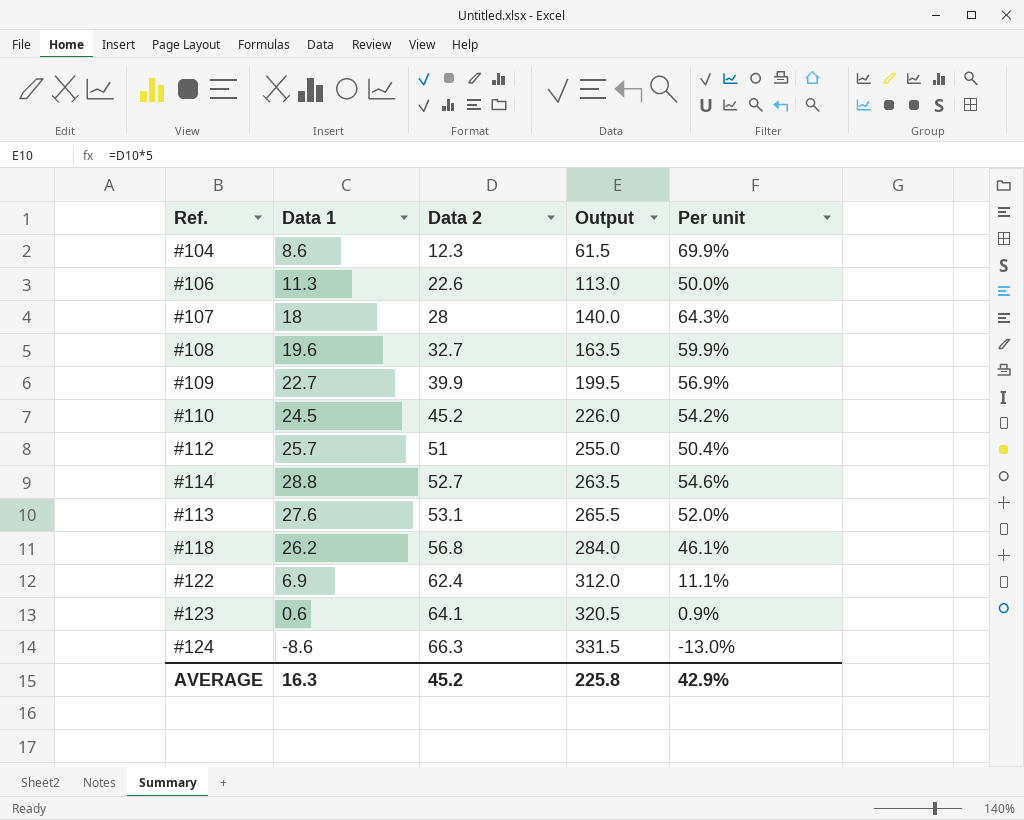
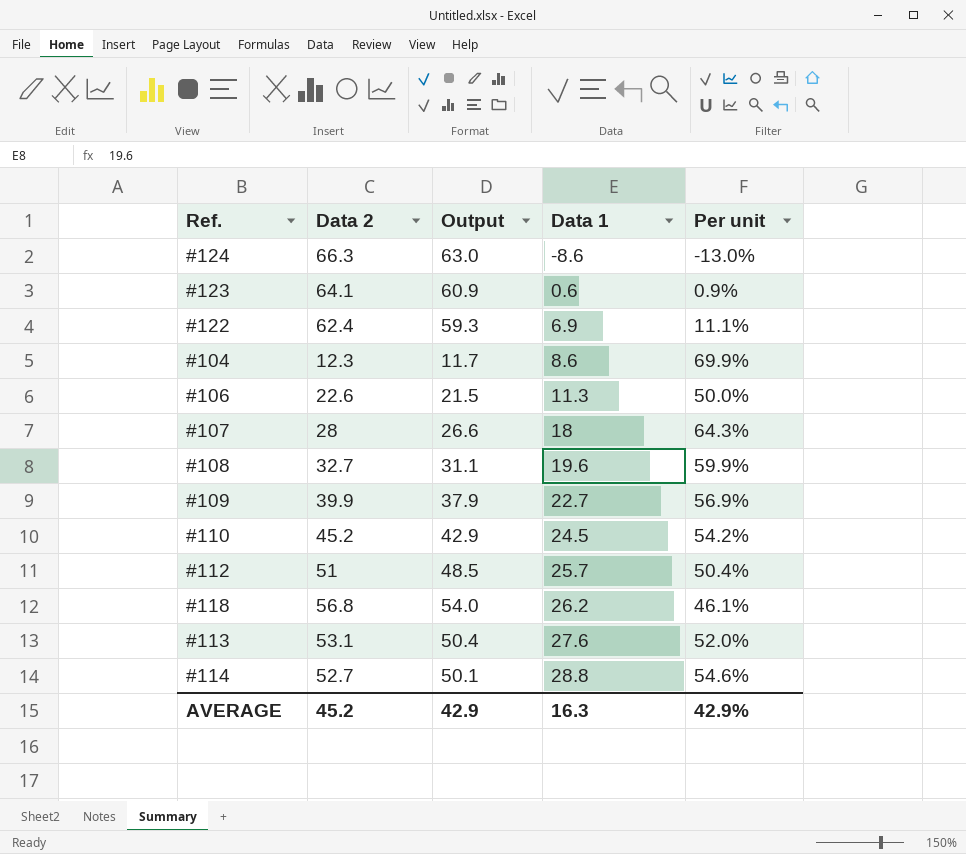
row order: Data 2 ascending -> Data 1 ascending
column Output | formula: [Data 2] * 5 -> [Data 2] * 0.95
column Data 1 | position: 2 -> 4
AVERAGE | Output: 225.8 -> 42.9

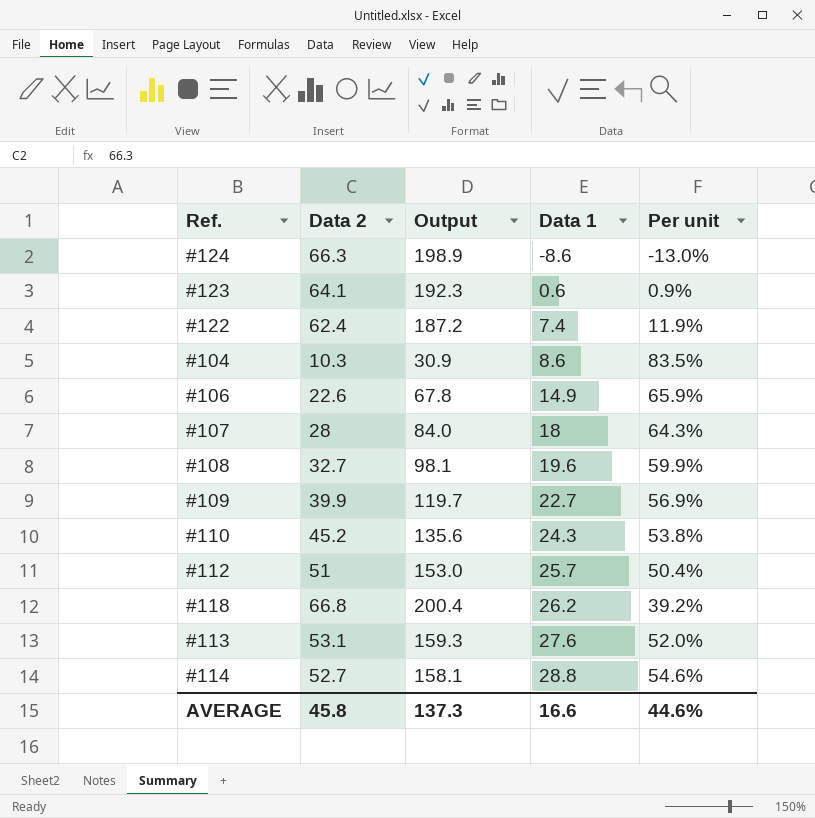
column Output | formula: [Data 2] * 0.95 -> [Data 2] * 3
#122 | Data 1: 6.9 -> 7.4
#122 | Per unit: 11.1% -> 11.9%
#104 | Data 2: 12.3 -> 10.3
#104 | Per unit: 69.9% -> 83.5%
#106 | Data 1: 11.3 -> 14.9
#106 | Per unit: 50.0% -> 65.9%
#110 | Data 1: 24.5 -> 24.3
#110 | Per unit: 54.2% -> 53.8%
#118 | Data 2: 56.8 -> 66.8
#118 | Per unit: 46.1% -> 39.2%
AVERAGE | Data 2: 45.2 -> 45.8
AVERAGE | Output: 42.9 -> 137.3
AVERAGE | Data 1: 16.3 -> 16.6
AVERAGE | Per unit: 42.9% -> 44.6%

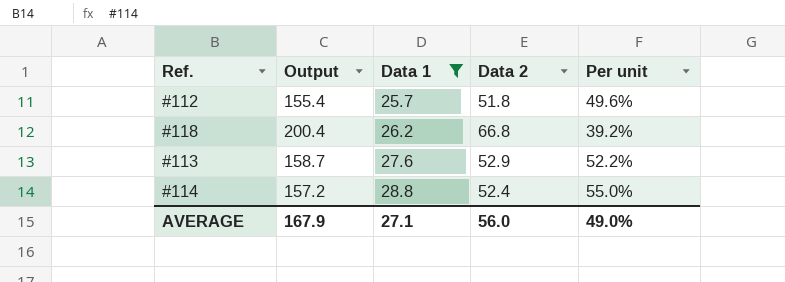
filter: none -> Data 1 >= 25.7
column Data 2 | position: 2 -> 4
#112 | Output: 153.0 -> 155.4
#112 | Data 2: 51 -> 51.8
#112 | Per unit: 50.4% -> 49.6%
#113 | Output: 159.3 -> 158.7
#113 | Data 2: 53.1 -> 52.9
#113 | Per unit: 52.0% -> 52.2%
#114 | Output: 158.1 -> 157.2
#114 | Data 2: 52.7 -> 52.4
#114 | Per unit: 54.6% -> 55.0%
AVERAGE | Output: 137.3 -> 167.9
AVERAGE | Data 1: 16.6 -> 27.1
AVERAGE | Data 2: 45.8 -> 56.0
AVERAGE | Per unit: 44.6% -> 49.0%

